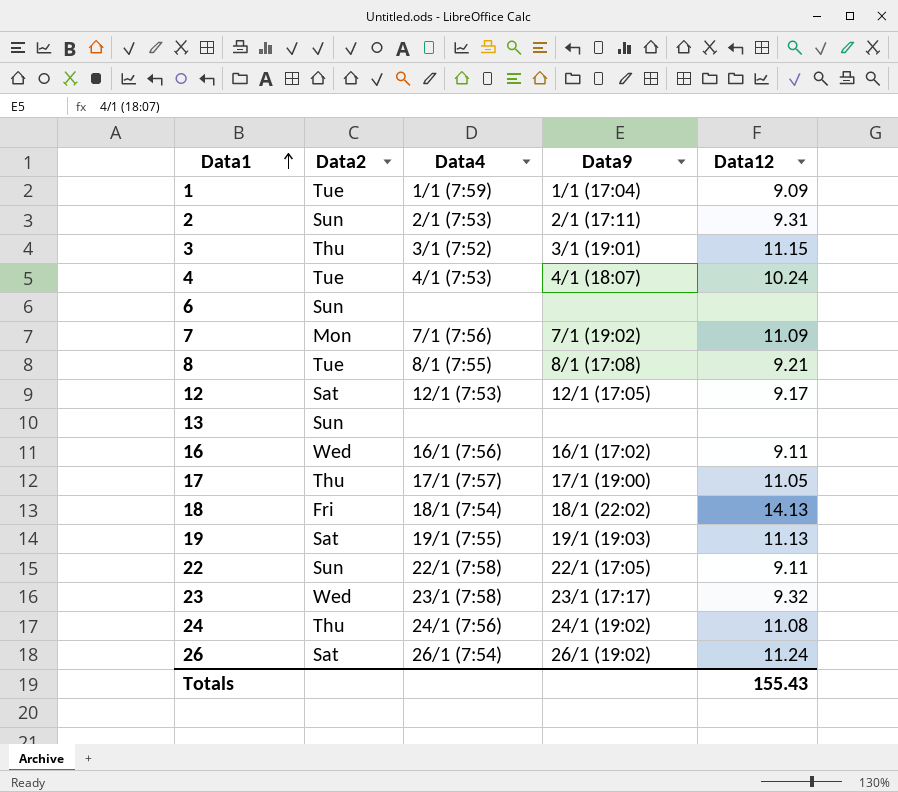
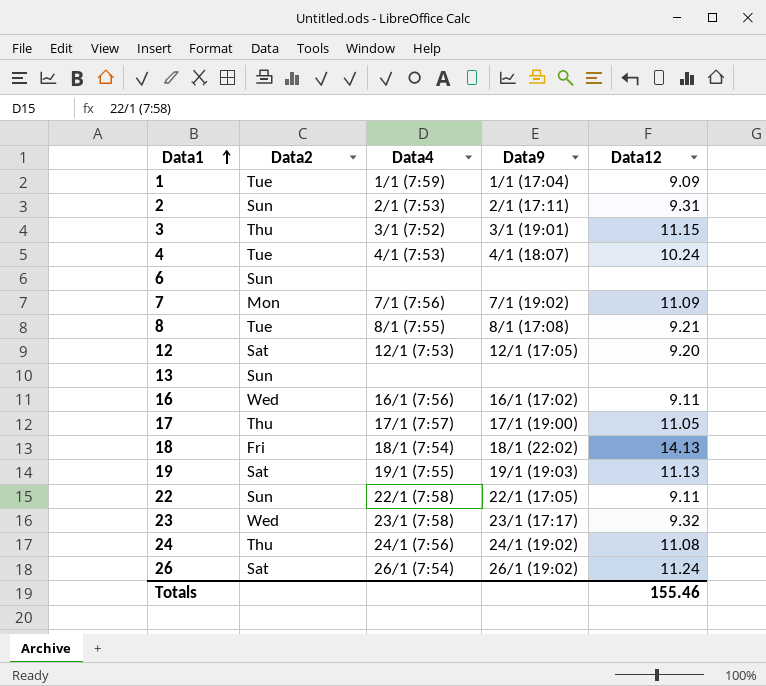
12 | Data12: 9.17 -> 9.20
Totals | Data12: 155.43 -> 155.46

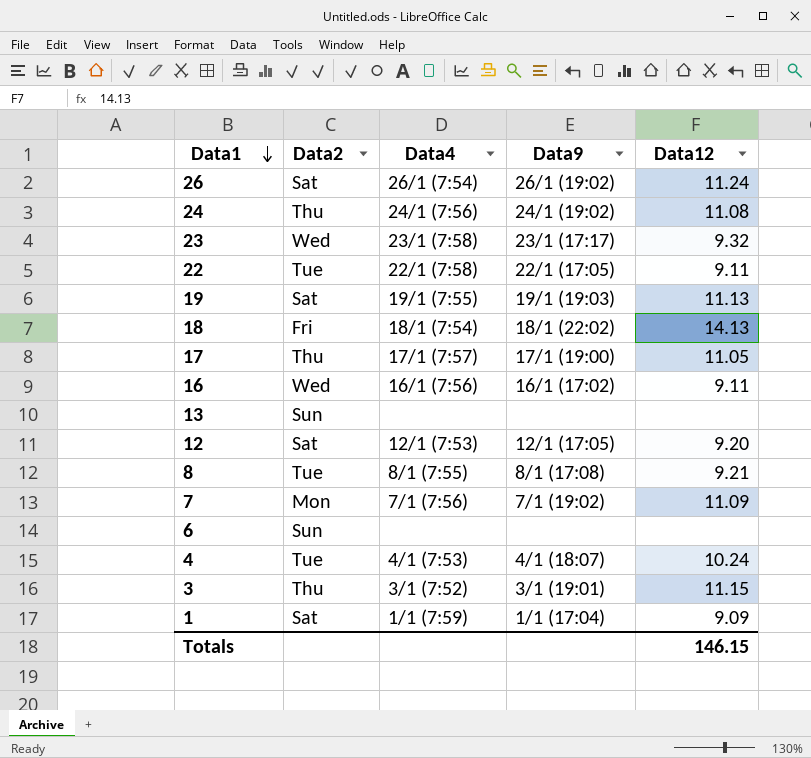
row order: Data1 ascending -> Data1 descending
row 2: Sun | 2/1 (7:53) | 2/1 (17:11) | 9.31 -> none
22 | Data2: Sun -> Tue
1 | Data2: Tue -> Sat
Totals | Data12: 155.46 -> 146.15

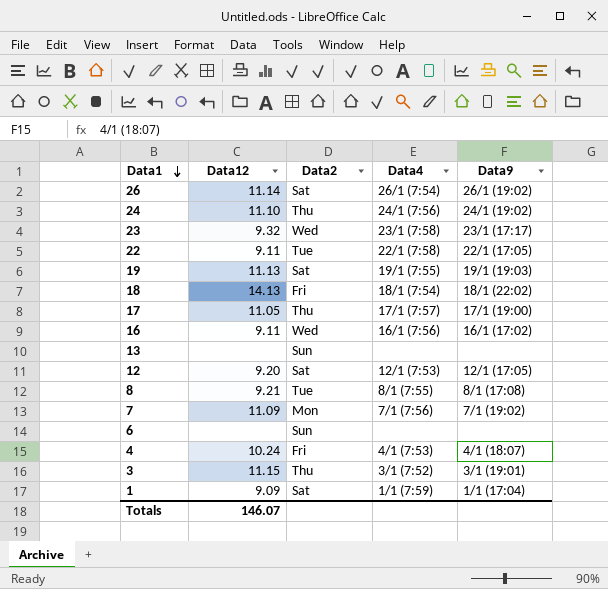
column Data12 | position: 5 -> 2
26 | Data12: 11.24 -> 11.14
24 | Data12: 11.08 -> 11.10
4 | Data2: Tue -> Fri
Totals | Data12: 146.15 -> 146.07

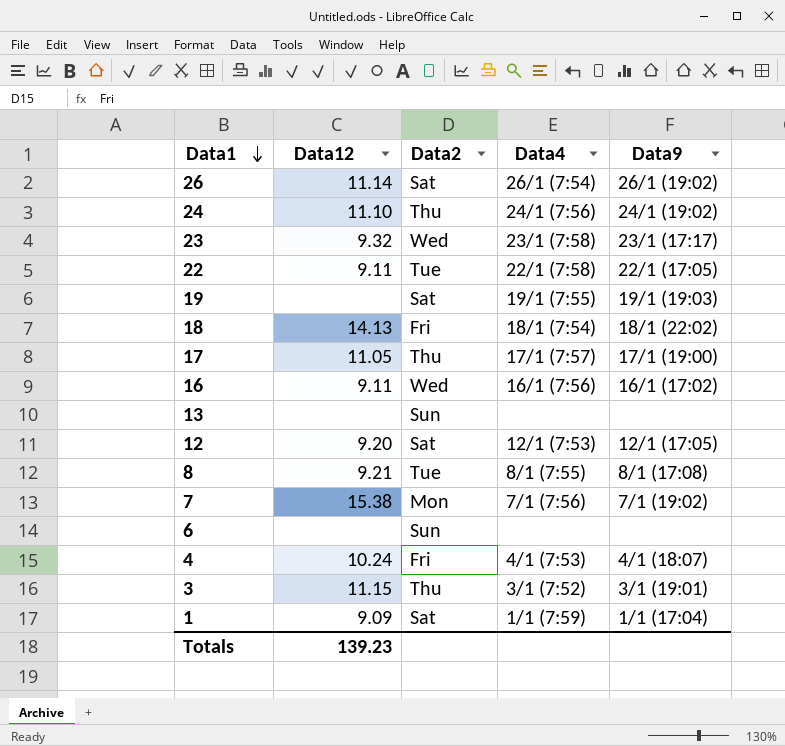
19 | Data12: 11.13 -> none
7 | Data12: 11.09 -> 15.38
Totals | Data12: 146.07 -> 139.23

